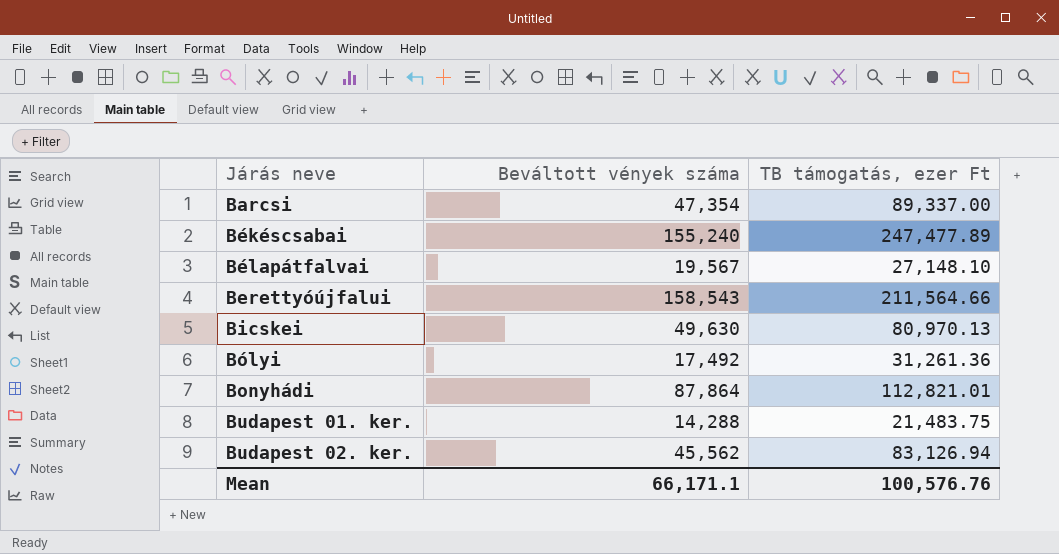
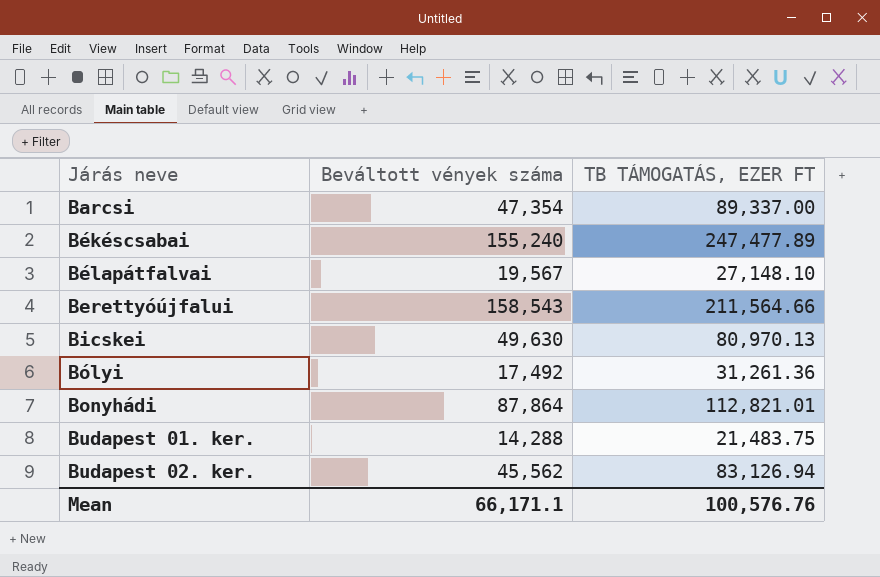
column name: TB támogatás, ezer Ft -> TB TÁMOGATÁS, EZER FT

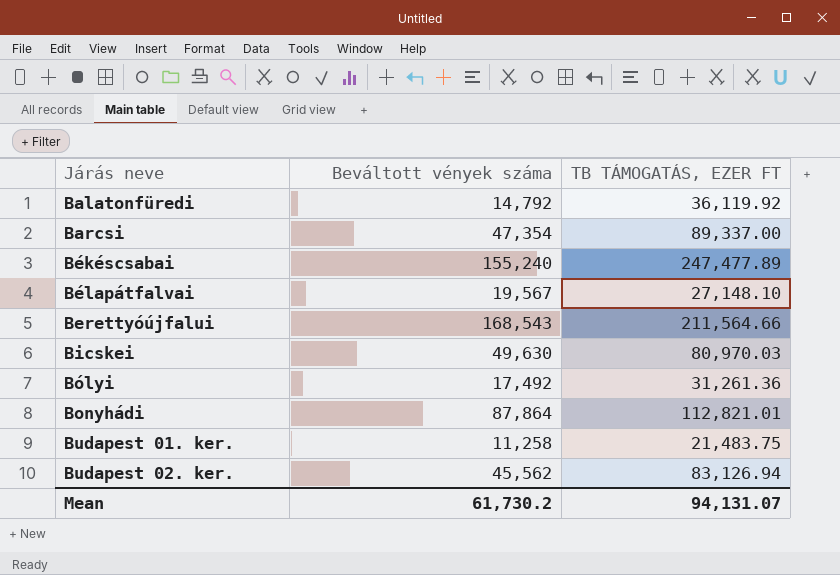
row Balatonfüredi: none -> 14,792 | 36,119.92
Berettyóújfalui | Beváltott vények száma: 158,543 -> 168,543
Bicskei | TB TÁMOGATÁS, EZER FT: 80,970.13 -> 80,970.03
Budapest 01. ker. | Beváltott vények száma: 14,288 -> 11,258
Mean | Beváltott vények száma: 66,171.1 -> 61,730.2
Mean | TB TÁMOGATÁS, EZER FT: 100,576.76 -> 94,131.07

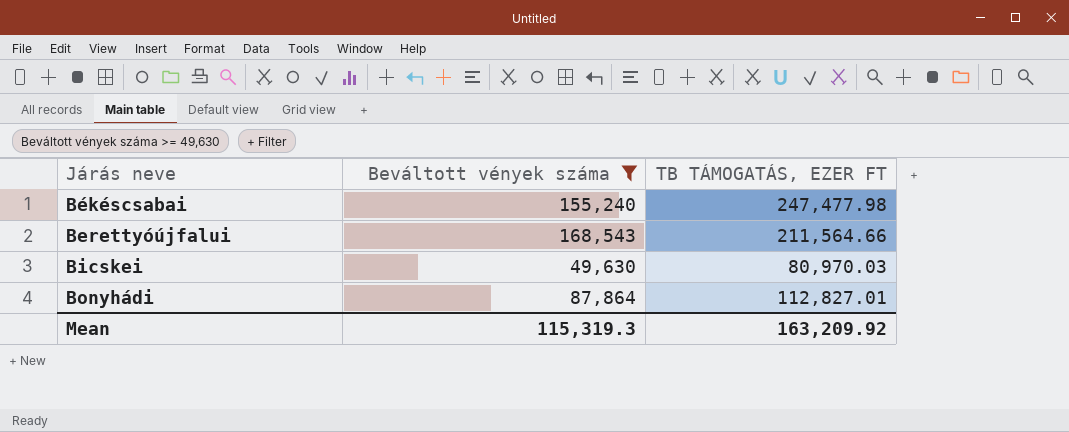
filter: none -> Beváltott vények száma >= 49,630
Békéscsabai | TB TÁMOGATÁS, EZER FT: 247,477.89 -> 247,477.98
Bonyhádi | TB TÁMOGATÁS, EZER FT: 112,821.01 -> 112,827.01
Mean | Beváltott vények száma: 61,730.2 -> 115,319.3
Mean | TB TÁMOGATÁS, EZER FT: 94,131.07 -> 163,209.92

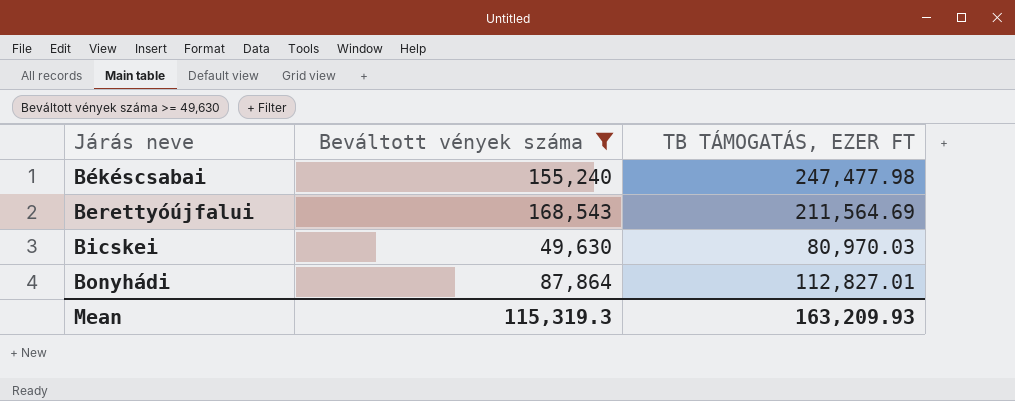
Berettyóújfalui | TB TÁMOGATÁS, EZER FT: 211,564.66 -> 211,564.69
Mean | TB TÁMOGATÁS, EZER FT: 163,209.92 -> 163,209.93

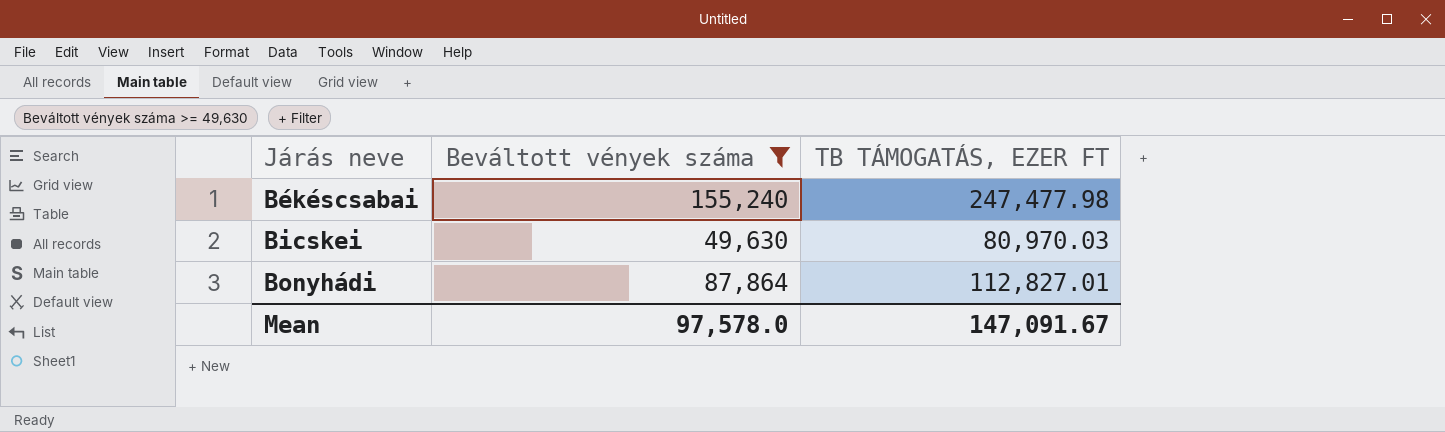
row Berettyóújfalui: 168,543 | 211,564.69 -> none
Mean | Beváltott vények száma: 115,319.3 -> 97,578.0
Mean | TB TÁMOGATÁS, EZER FT: 163,209.93 -> 147,091.67

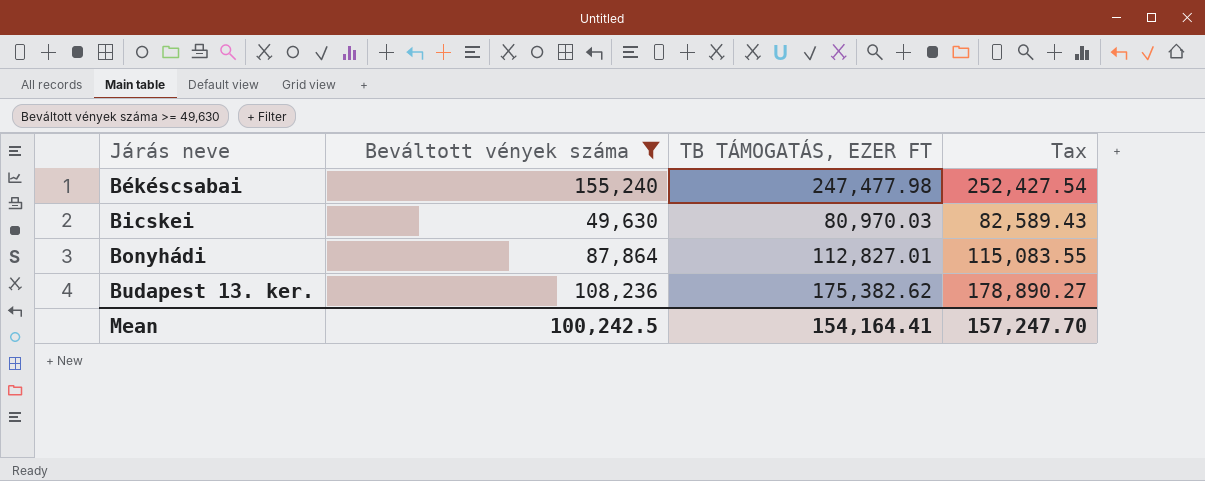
column Tax | formula: none -> [TB TÁMOGATÁS, EZER FT] * 1.02
row Budapest 13. ker.: none -> 108,236 | 175,382.62 | 178,890.27
Mean | Beváltott vények száma: 97,578.0 -> 100,242.5
Mean | TB TÁMOGATÁS, EZER FT: 147,091.67 -> 154,164.41

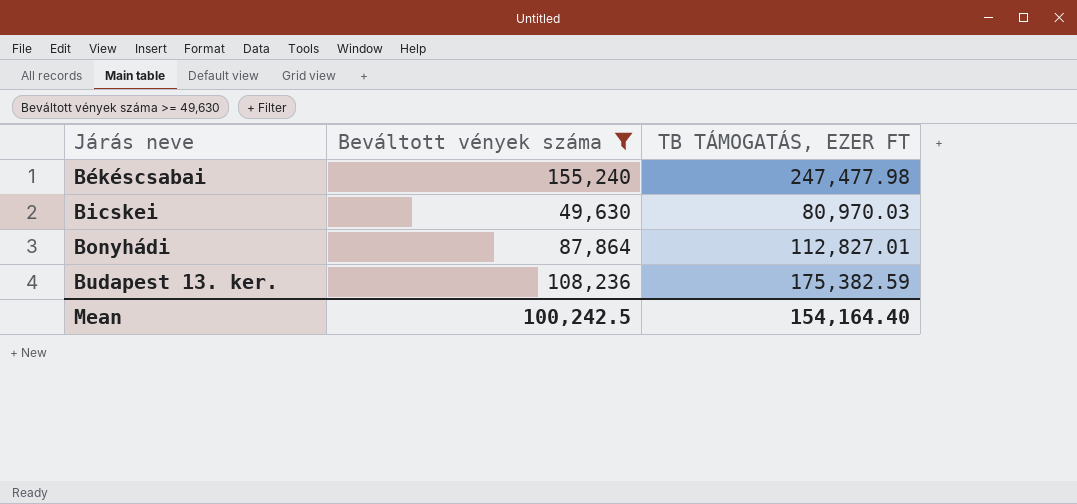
column Tax | formula: [TB TÁMOGATÁS, EZER FT] * 1.02 -> none
Budapest 13. ker. | TB TÁMOGATÁS, EZER FT: 175,382.62 -> 175,382.59
Mean | TB TÁMOGATÁS, EZER FT: 154,164.41 -> 154,164.40

